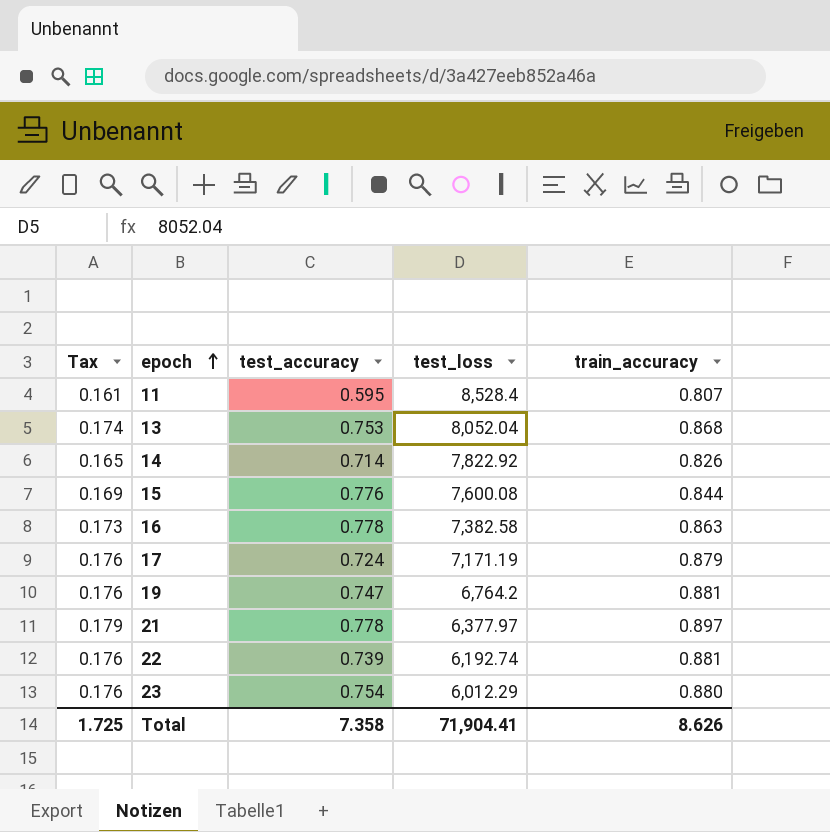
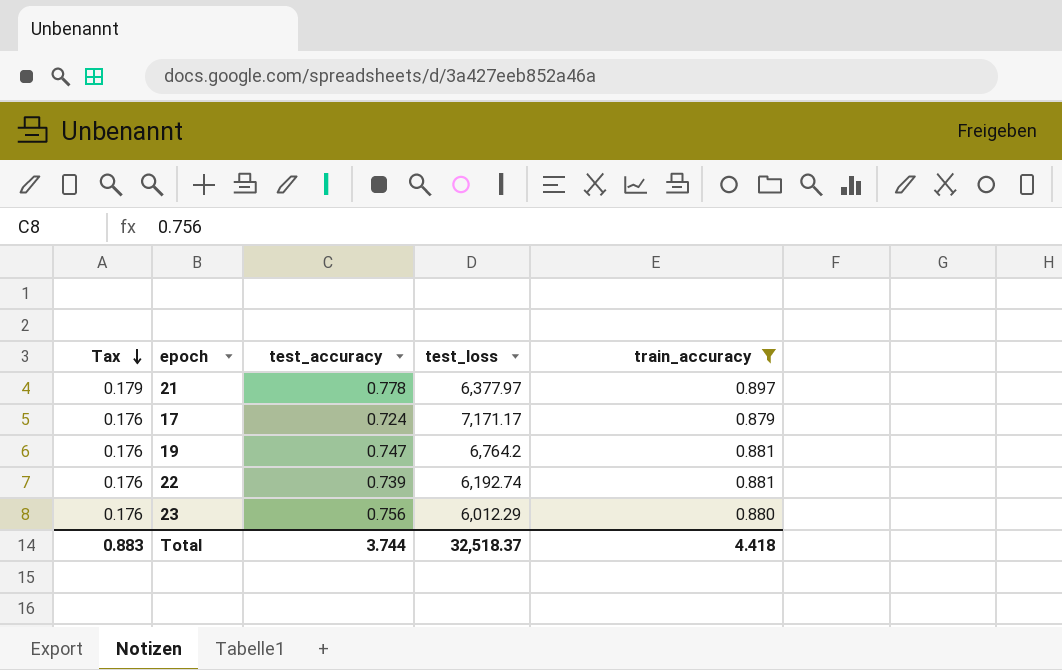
filter: none -> train_accuracy >= 0.879
row order: epoch ascending -> Tax descending
17 | test_loss: 7,171.19 -> 7,171.17
23 | test_accuracy: 0.754 -> 0.756
Total | Tax: 1.725 -> 0.883
Total | test_accuracy: 7.358 -> 3.744
Total | test_loss: 71,904.41 -> 32,518.37
Total | train_accuracy: 8.626 -> 4.418

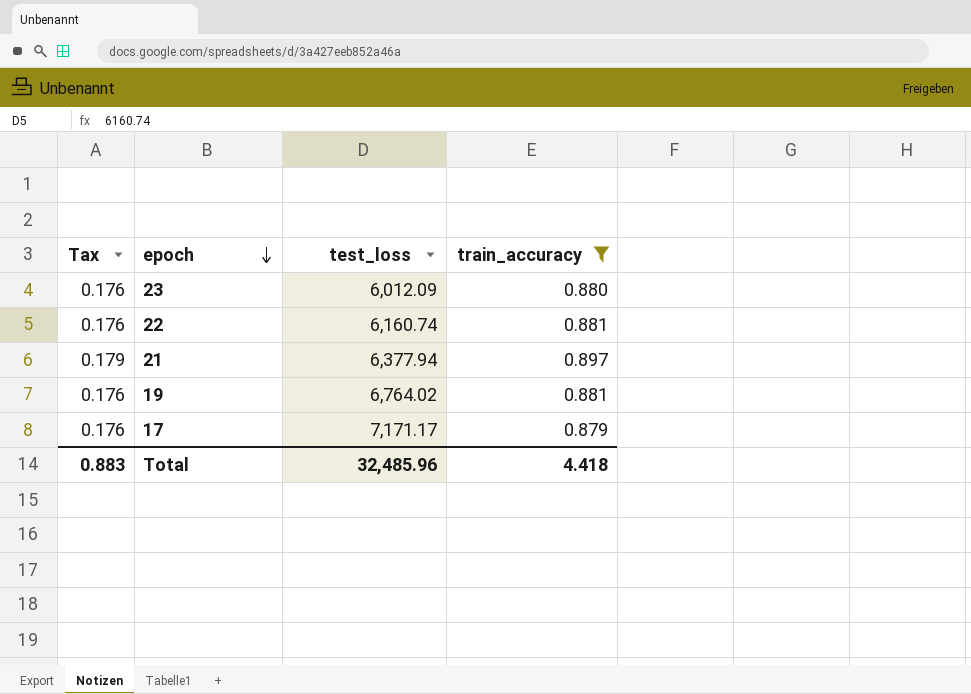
row order: Tax descending -> epoch descending
column test_accuracy | position: 3 -> none
23 | test_loss: 6,012.29 -> 6,012.09
22 | test_loss: 6,192.74 -> 6,160.74
21 | test_loss: 6,377.97 -> 6,377.94
19 | test_loss: 6,764.2 -> 6,764.02
Total | test_loss: 32,518.37 -> 32,485.96

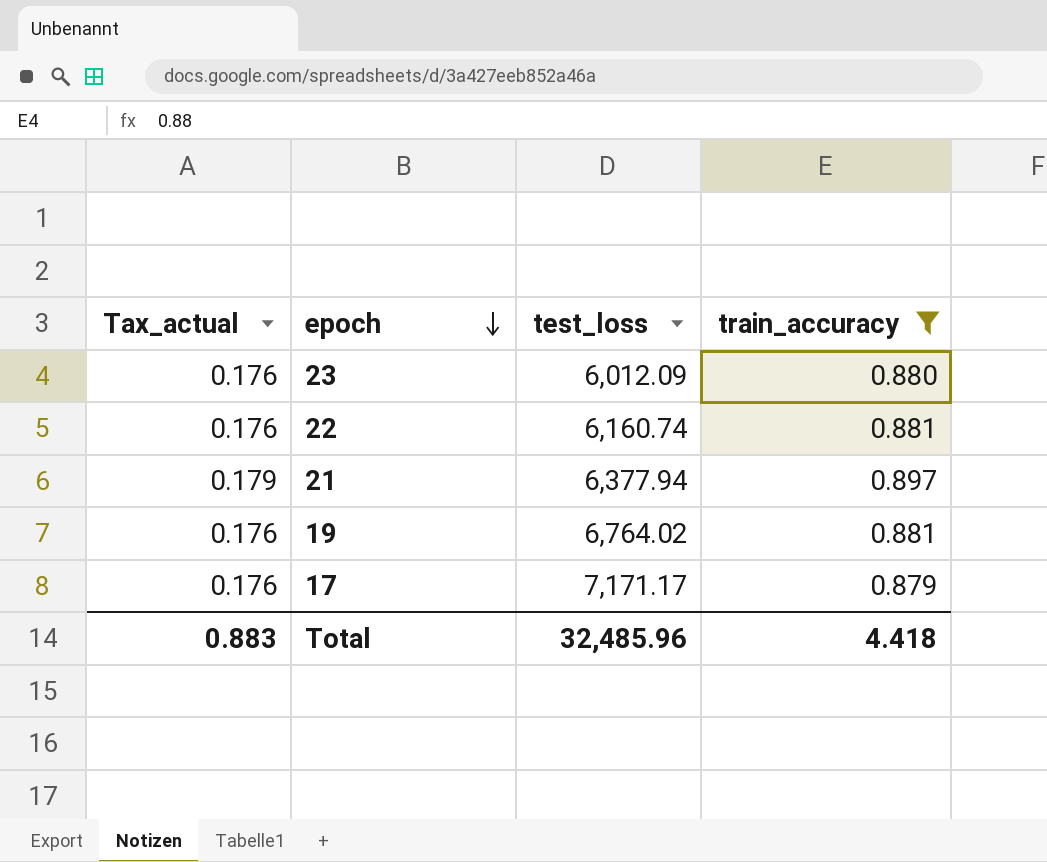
column name: Tax -> Tax_actual

